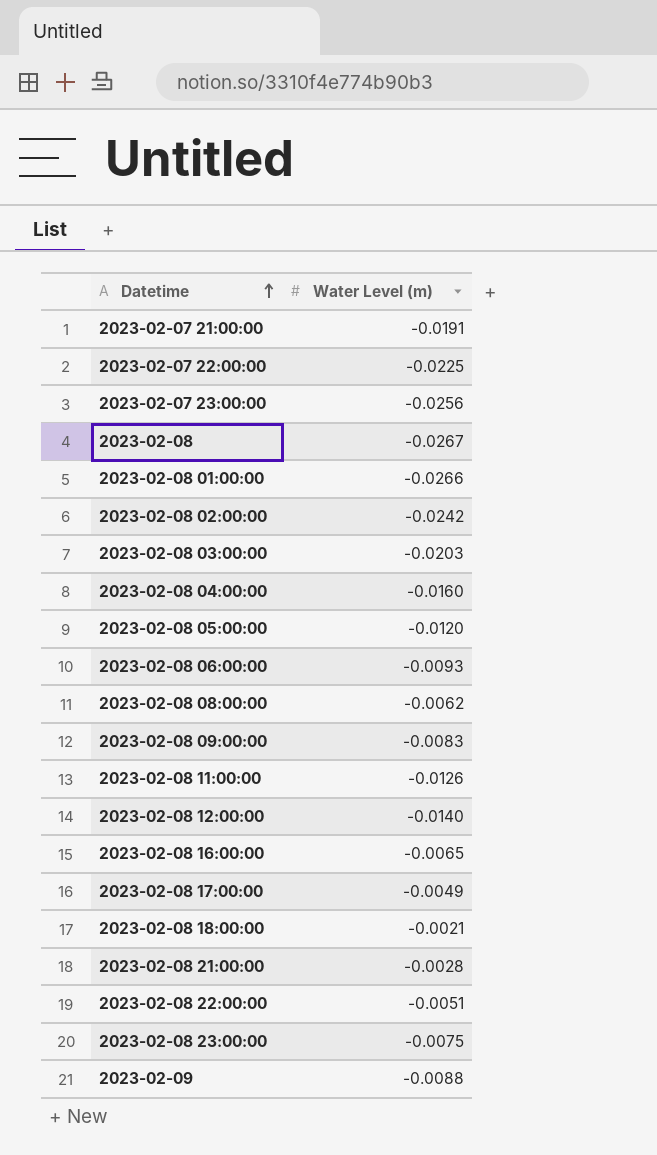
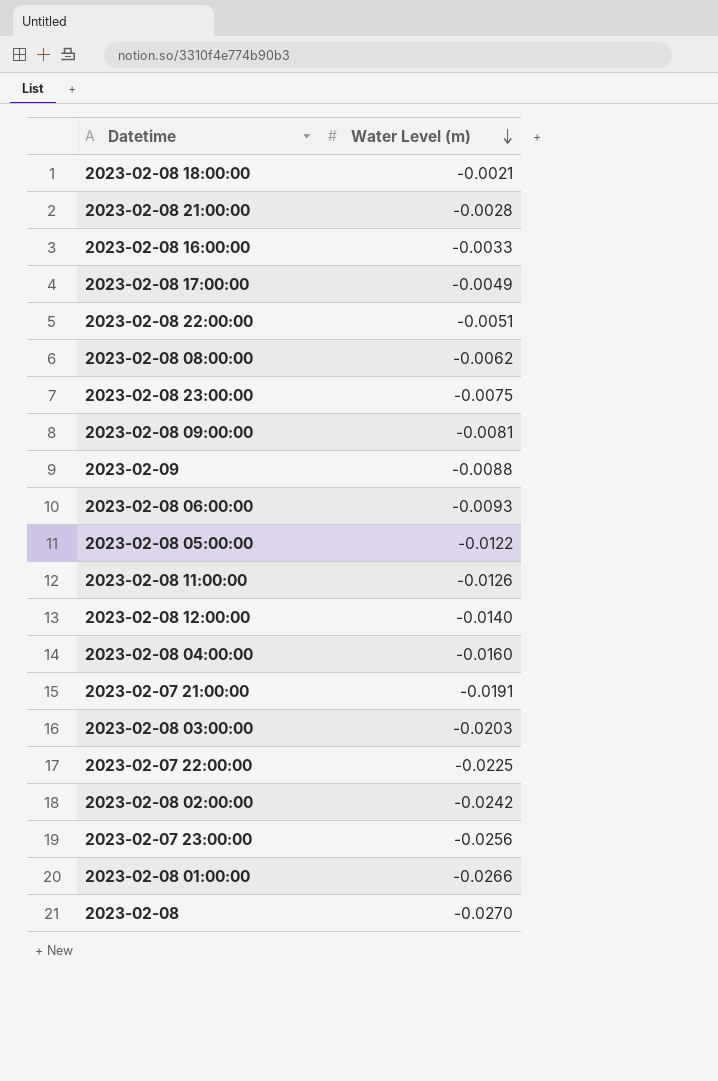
row order: Datetime ascending -> Water Level (m) descending
2023-02-08 16:00:00 | Water Level (m): -0.0065 -> -0.0033
2023-02-08 09:00:00 | Water Level (m): -0.0083 -> -0.0081
2023-02-08 05:00:00 | Water Level (m): -0.0120 -> -0.0122
2023-02-08 | Water Level (m): -0.0267 -> -0.0270

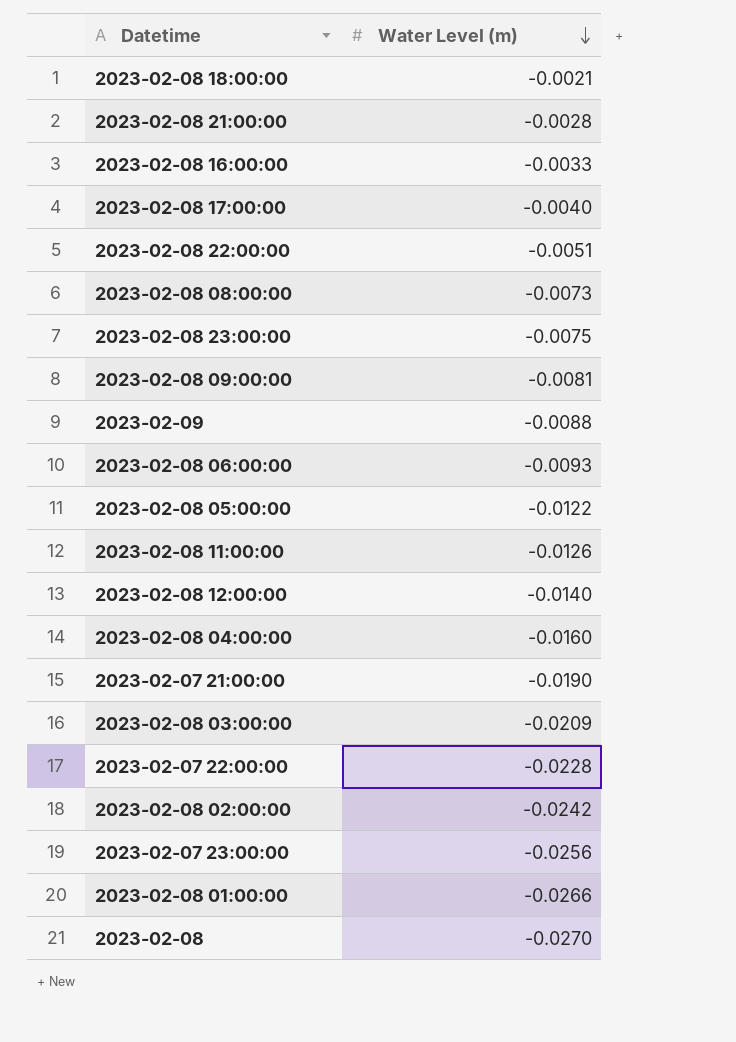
2023-02-08 17:00:00 | Water Level (m): -0.0049 -> -0.0040
2023-02-08 08:00:00 | Water Level (m): -0.0062 -> -0.0073
2023-02-07 21:00:00 | Water Level (m): -0.0191 -> -0.0190
2023-02-08 03:00:00 | Water Level (m): -0.0203 -> -0.0209
2023-02-07 22:00:00 | Water Level (m): -0.0225 -> -0.0228

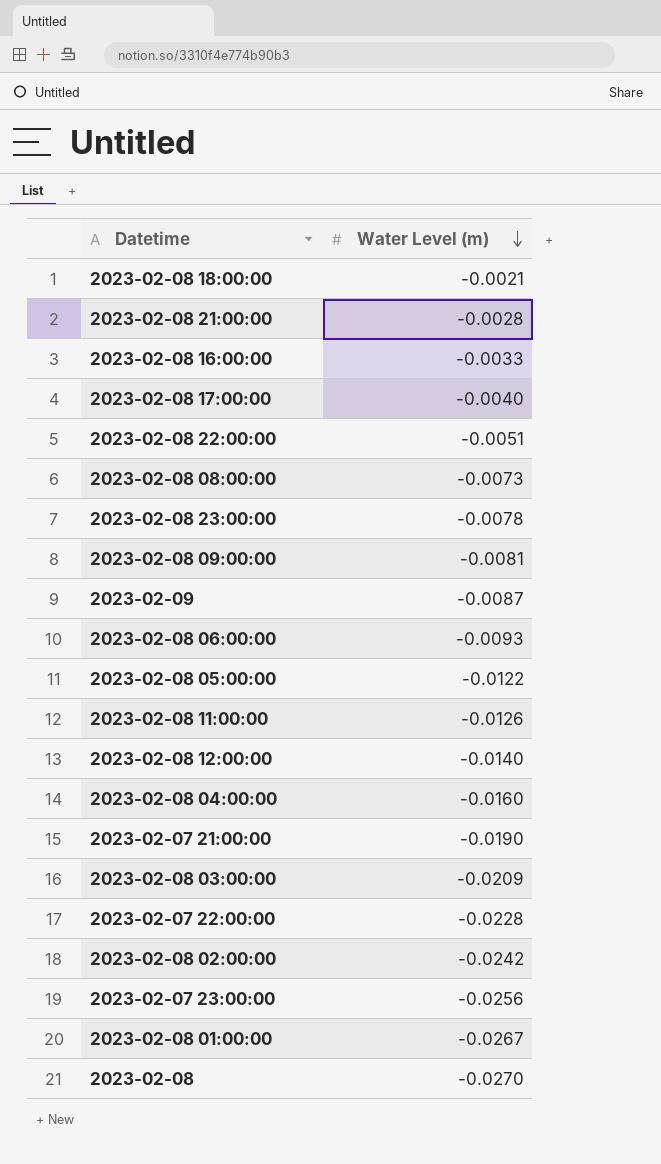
2023-02-08 23:00:00 | Water Level (m): -0.0075 -> -0.0078
2023-02-09 | Water Level (m): -0.0088 -> -0.0087
2023-02-08 01:00:00 | Water Level (m): -0.0266 -> -0.0267

